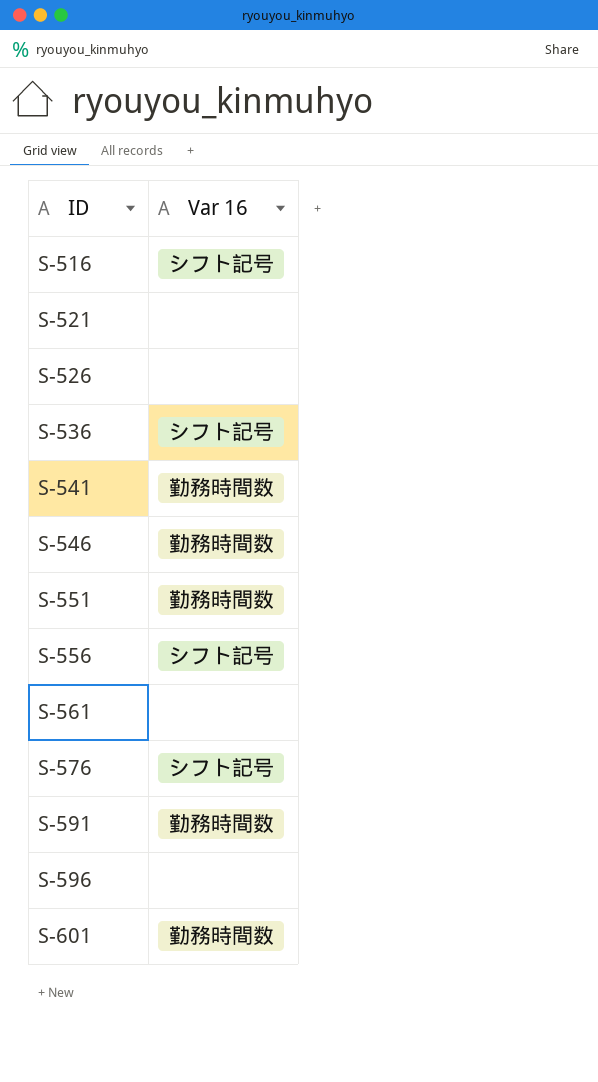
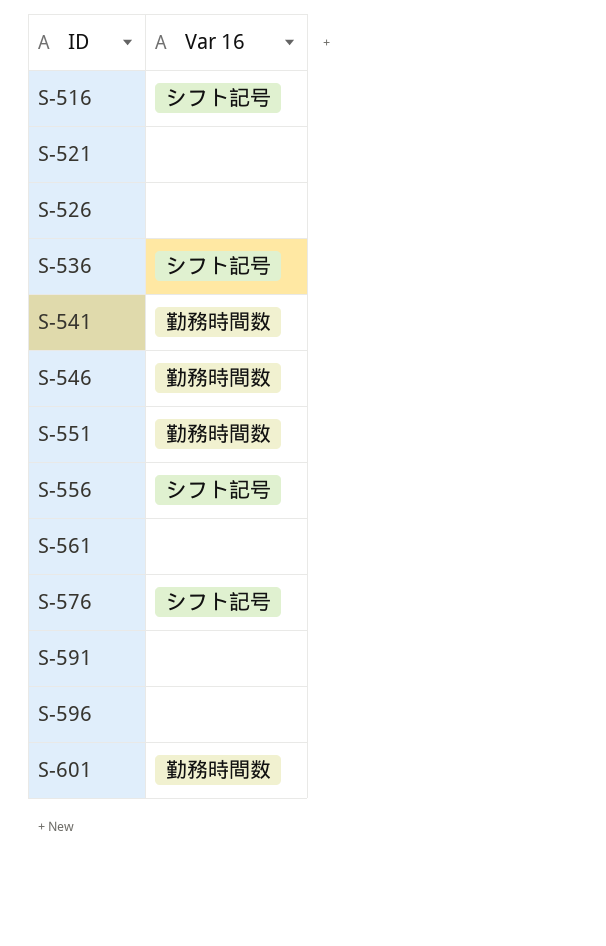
S-591 | Var 16: 勤務時間数 -> none

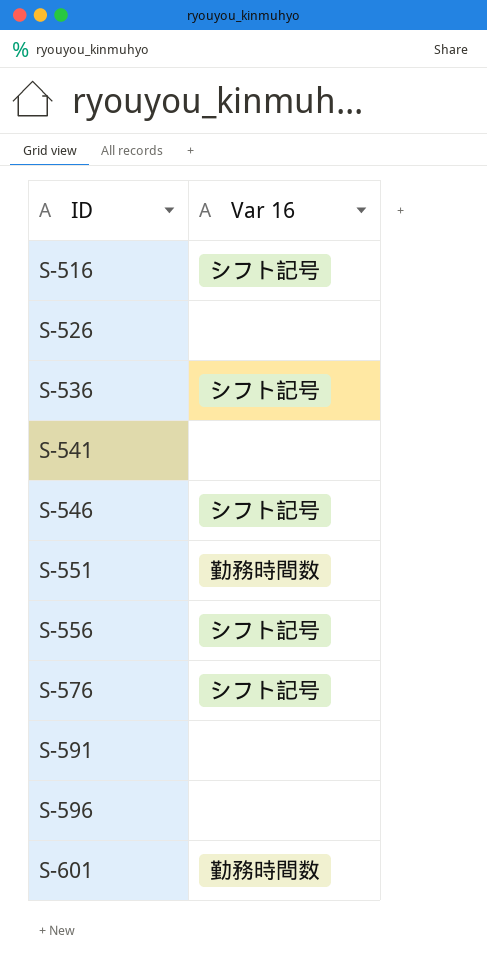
row S-521: none -> none
row S-561: none -> none
S-541 | Var 16: 勤務時間数 -> none
S-546 | Var 16: 勤務時間数 -> シフト記号

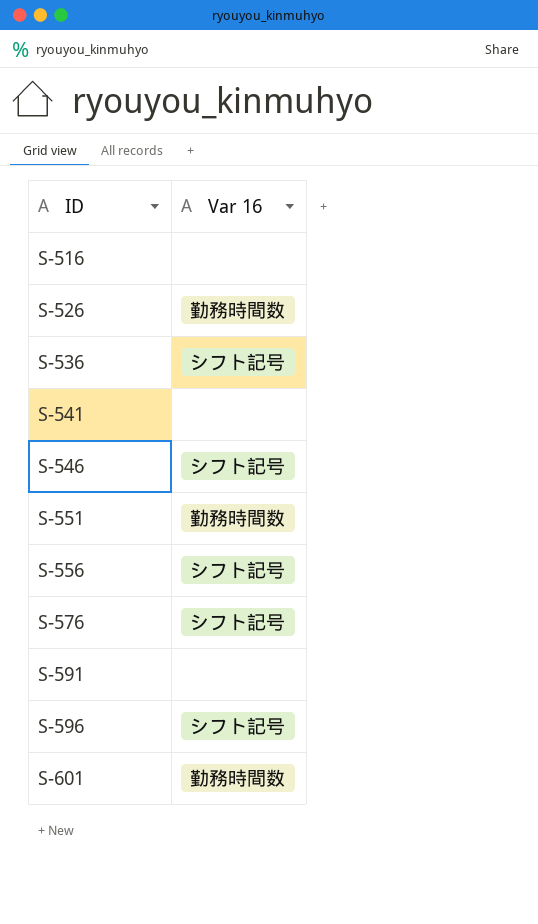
S-516 | Var 16: シフト記号 -> none
S-526 | Var 16: none -> 勤務時間数
S-596 | Var 16: none -> シフト記号

